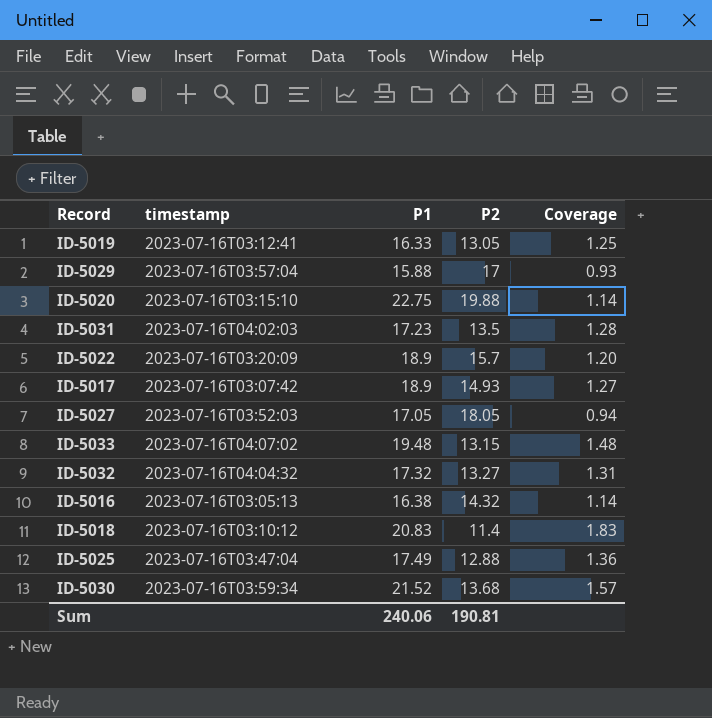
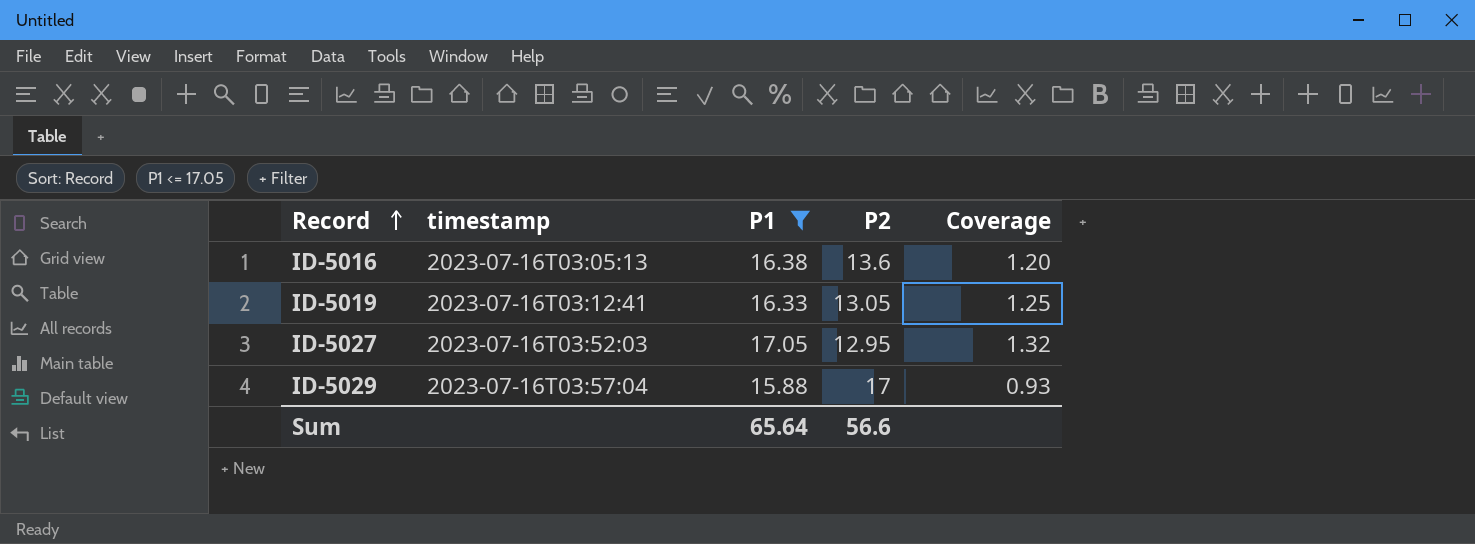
filter: none -> P1 <= 17.05
row order: none -> Record ascending
ID-5016 | P2: 14.32 -> 13.6
ID-5016 | Coverage: 1.14 -> 1.20
ID-5027 | P2: 18.05 -> 12.95
ID-5027 | Coverage: 0.94 -> 1.32
Sum | P1: 240.06 -> 65.64
Sum | P2: 190.81 -> 56.6

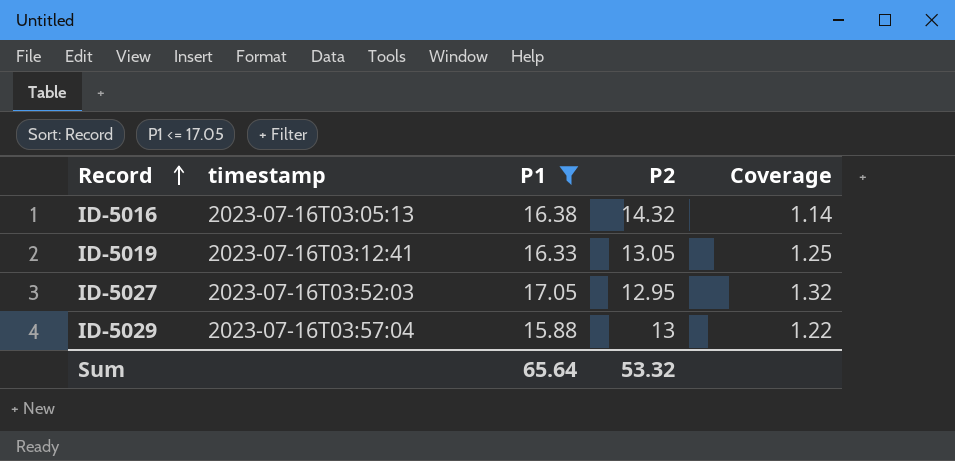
ID-5016 | P2: 13.6 -> 14.32
ID-5016 | Coverage: 1.20 -> 1.14
ID-5029 | P2: 17 -> 13
ID-5029 | Coverage: 0.93 -> 1.22
Sum | P2: 56.6 -> 53.32

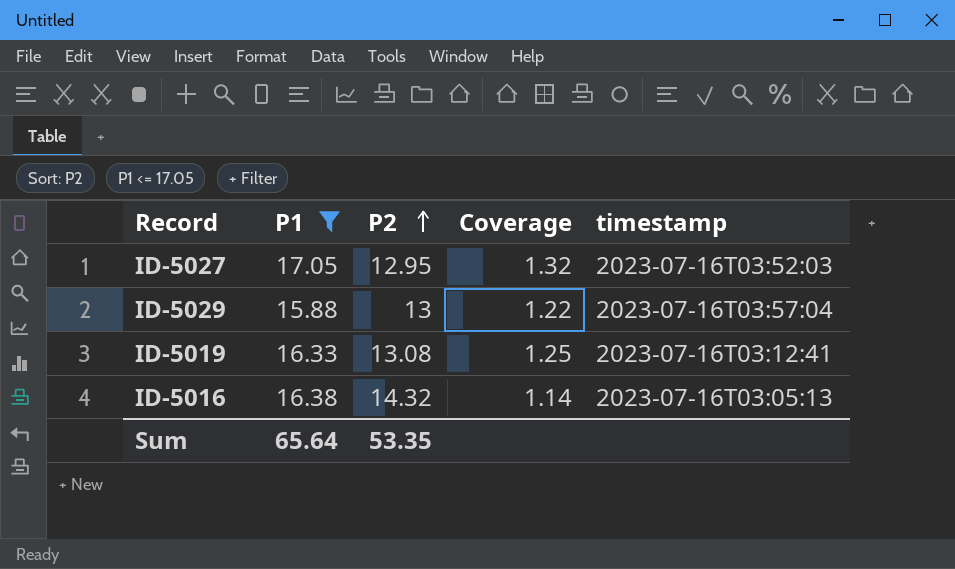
row order: Record ascending -> P2 ascending
column timestamp | position: 2 -> 5
ID-5019 | P2: 13.05 -> 13.08
Sum | P2: 53.32 -> 53.35

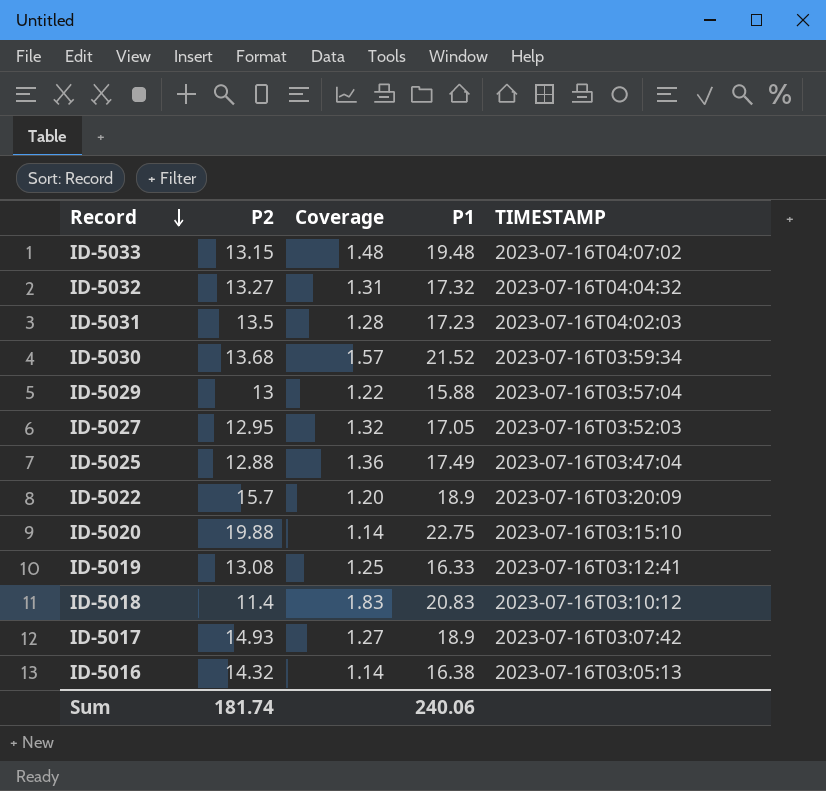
filter: P1 <= 17.05 -> none
row order: P2 ascending -> Record descending
column P1 | position: 2 -> 4
column name: timestamp -> TIMESTAMP
Sum | P2: 53.35 -> 181.74
Sum | P1: 65.64 -> 240.06

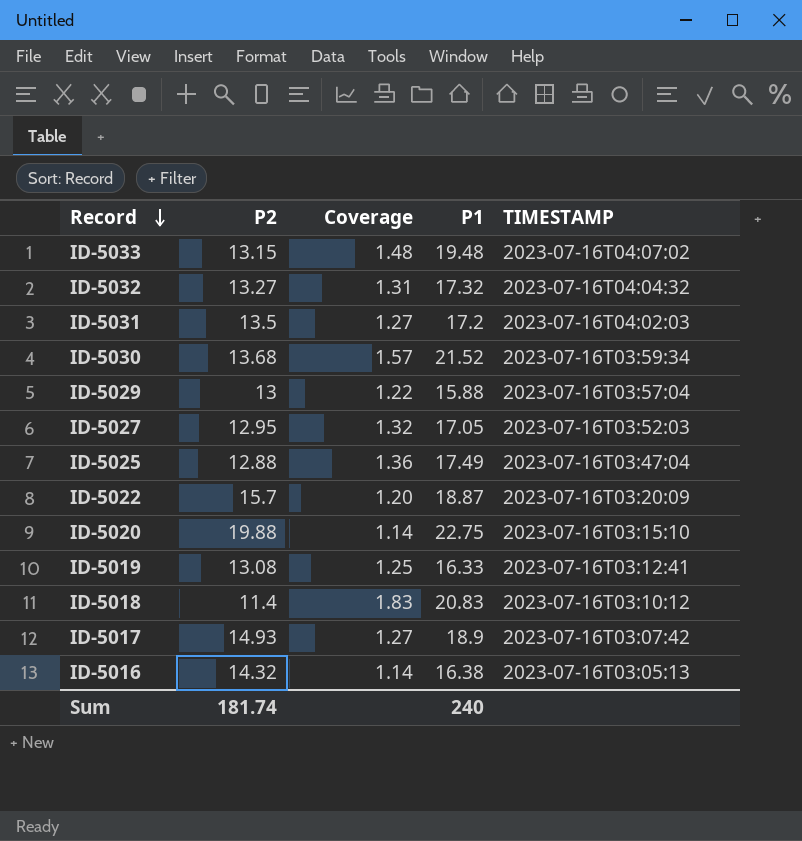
ID-5031 | Coverage: 1.28 -> 1.27
ID-5031 | P1: 17.23 -> 17.2
ID-5022 | P1: 18.9 -> 18.87
Sum | P1: 240.06 -> 240

